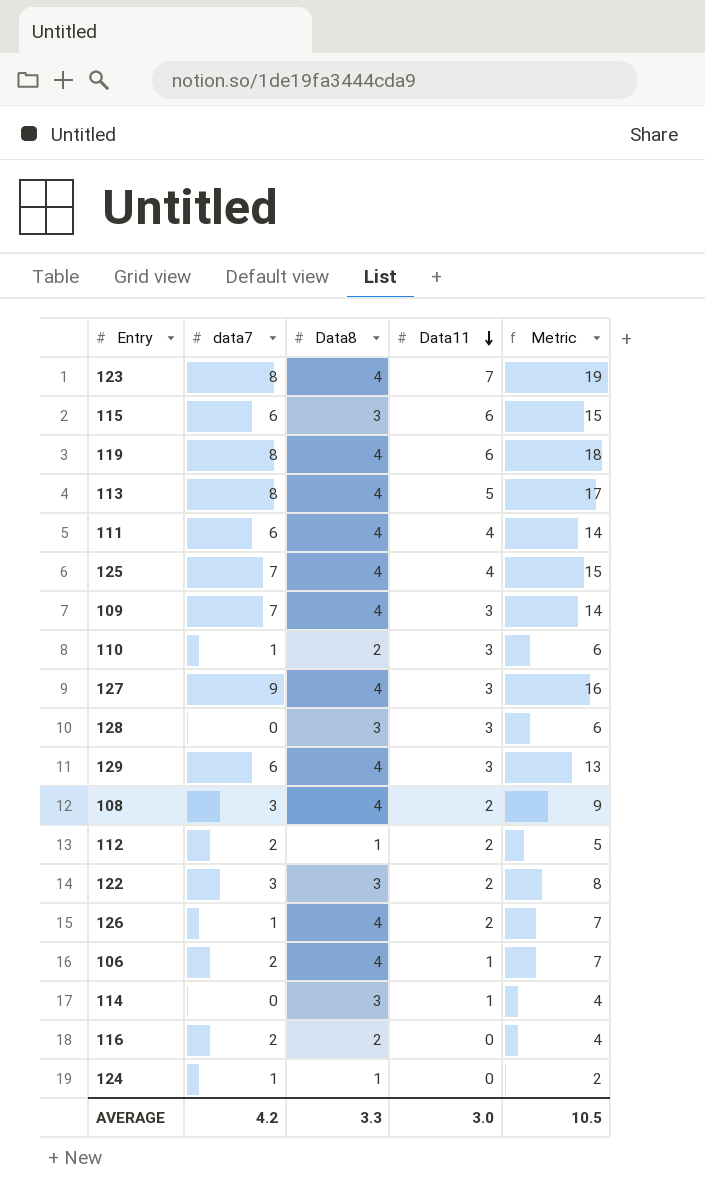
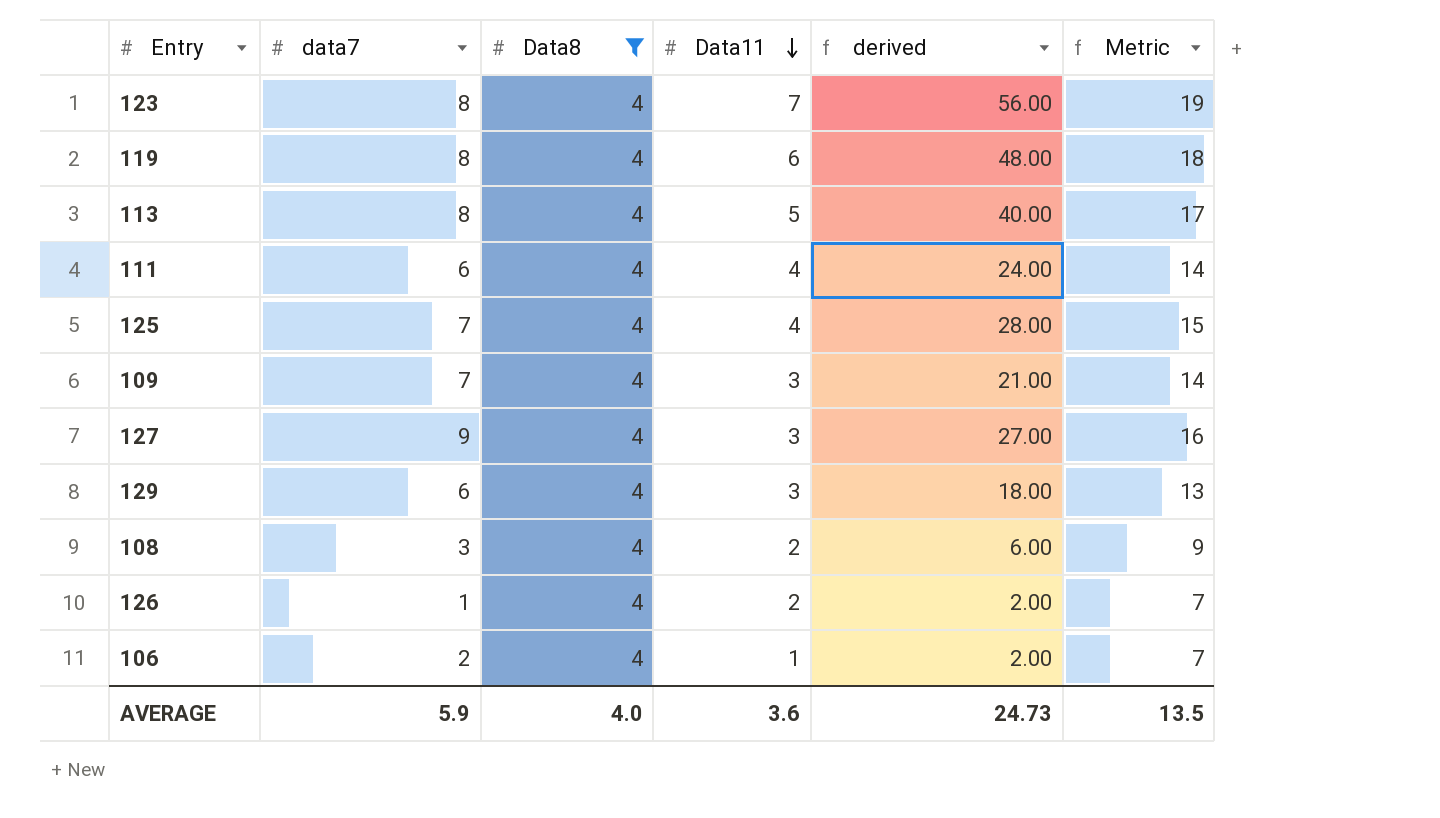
filter: none -> Data8 = 4
column derived | formula: none -> [data7] * [Data11]
AVERAGE | data7: 4.2 -> 5.9
AVERAGE | Data8: 3.3 -> 4.0
AVERAGE | Data11: 3.0 -> 3.6
AVERAGE | Metric: 10.5 -> 13.5

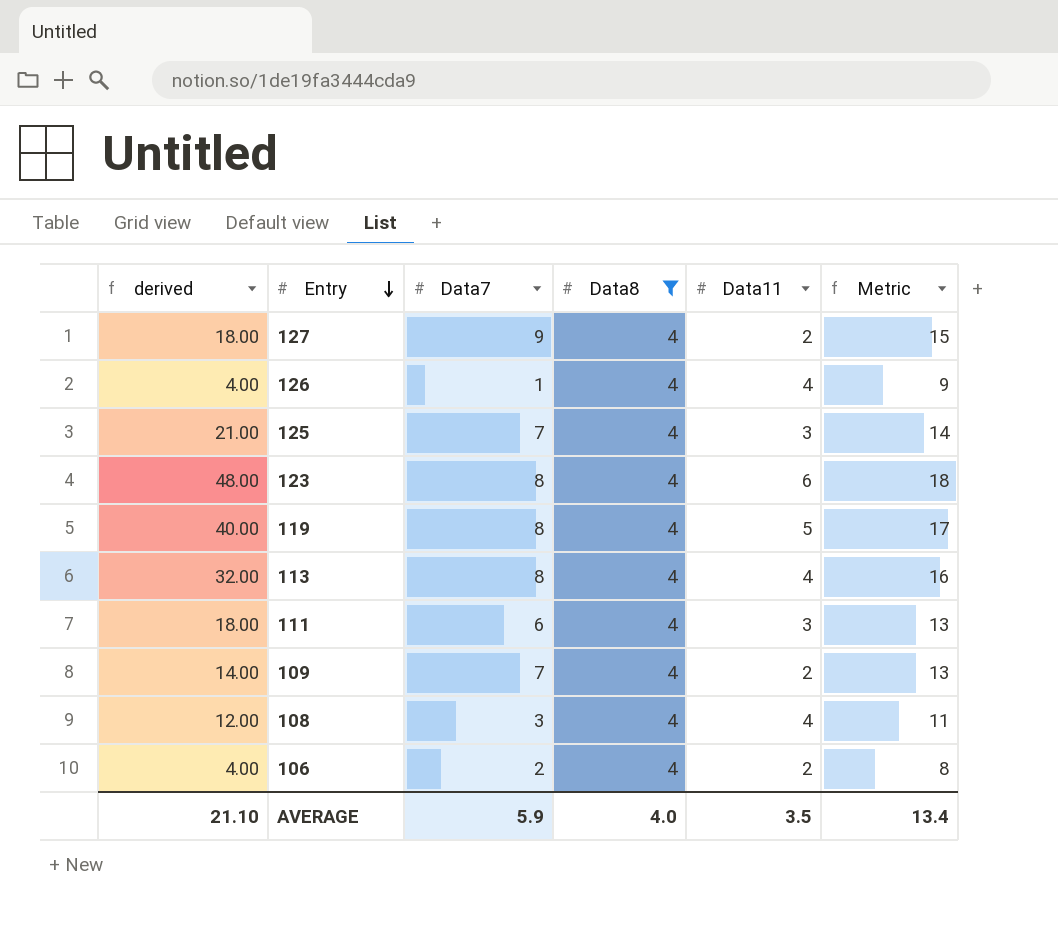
row order: Data11 descending -> Entry descending
column derived | position: 5 -> 1
column name: data7 -> Data7
row 129: 6 | 4 | 3 | 18.00 | 13 -> none
127 | derived: 27.00 -> 18.00
127 | Data11: 3 -> 2
127 | Metric: 16 -> 15
126 | derived: 2.00 -> 4.00
126 | Data11: 2 -> 4
126 | Metric: 7 -> 9
125 | derived: 28.00 -> 21.00
125 | Data11: 4 -> 3
125 | Metric: 15 -> 14
123 | derived: 56.00 -> 48.00
123 | Data11: 7 -> 6
123 | Metric: 19 -> 18
119 | derived: 48.00 -> 40.00
119 | Data11: 6 -> 5
119 | Metric: 18 -> 17
113 | derived: 40.00 -> 32.00
113 | Data11: 5 -> 4
113 | Metric: 17 -> 16
111 | derived: 24.00 -> 18.00
111 | Data11: 4 -> 3
111 | Metric: 14 -> 13
109 | derived: 21.00 -> 14.00
109 | Data11: 3 -> 2
109 | Metric: 14 -> 13
108 | derived: 6.00 -> 12.00
108 | Data11: 2 -> 4
108 | Metric: 9 -> 11
106 | derived: 2.00 -> 4.00
106 | Data11: 1 -> 2
106 | Metric: 7 -> 8
AVERAGE | derived: 24.73 -> 21.10
AVERAGE | Data11: 3.6 -> 3.5
AVERAGE | Metric: 13.5 -> 13.4

